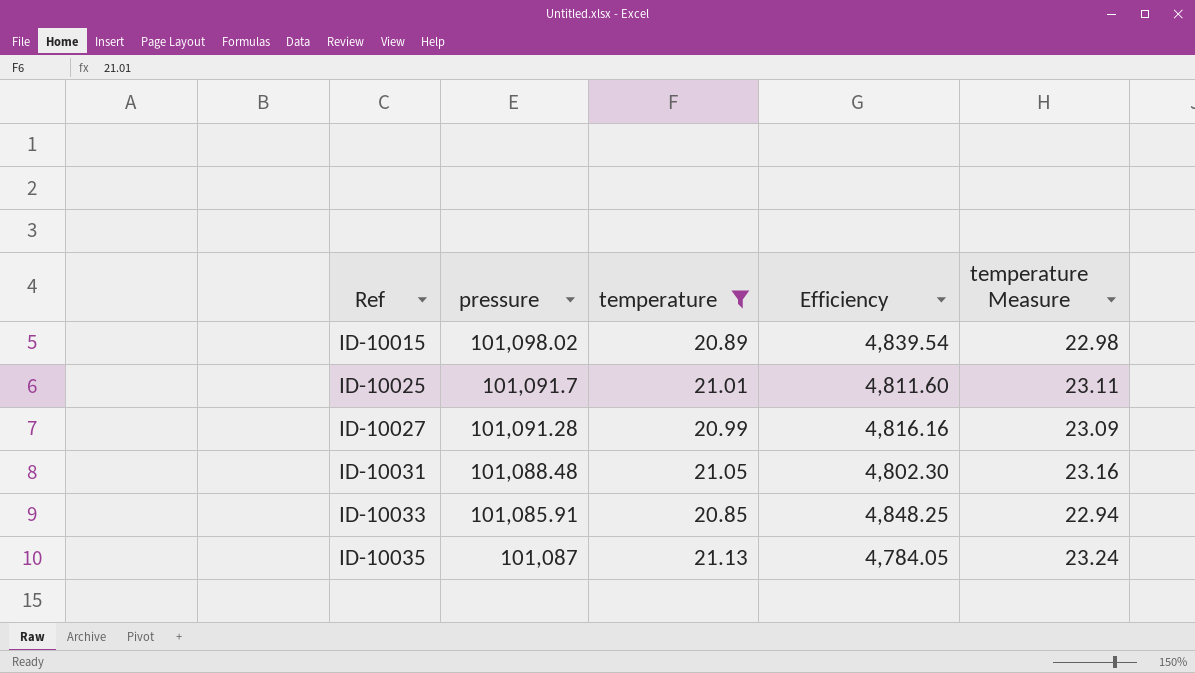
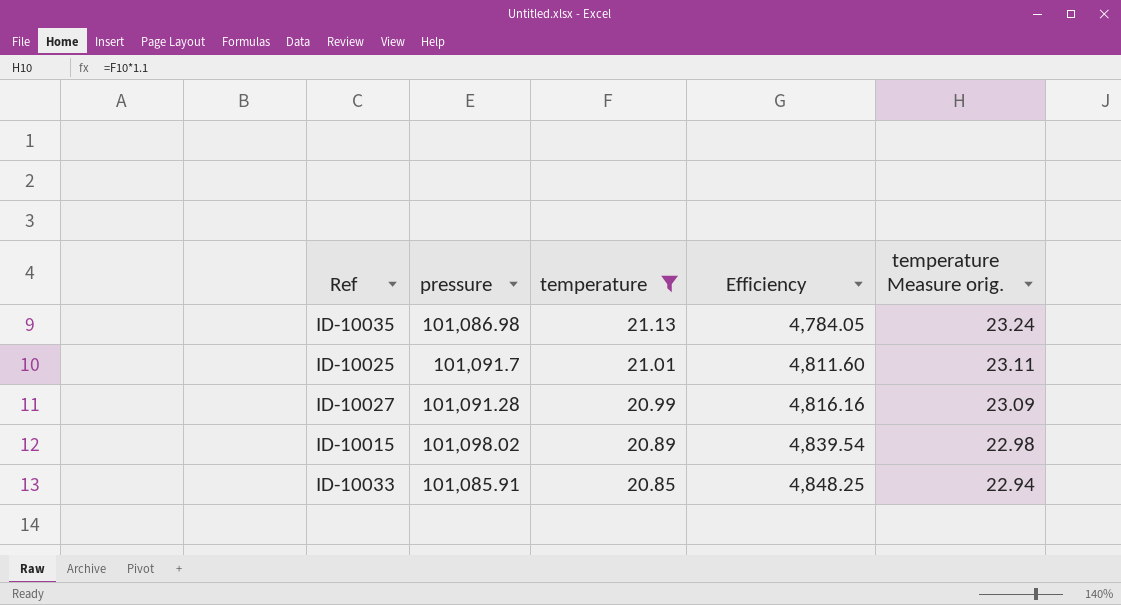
row order: Ref ascending -> temperature descending
column name: temperature Measure -> temperature Measure orig.
row ID-10031: 101,088.48 | 21.05 | 4,802.30 | 23.16 -> none
ID-10035 | pressure: 101,087 -> 101,086.98

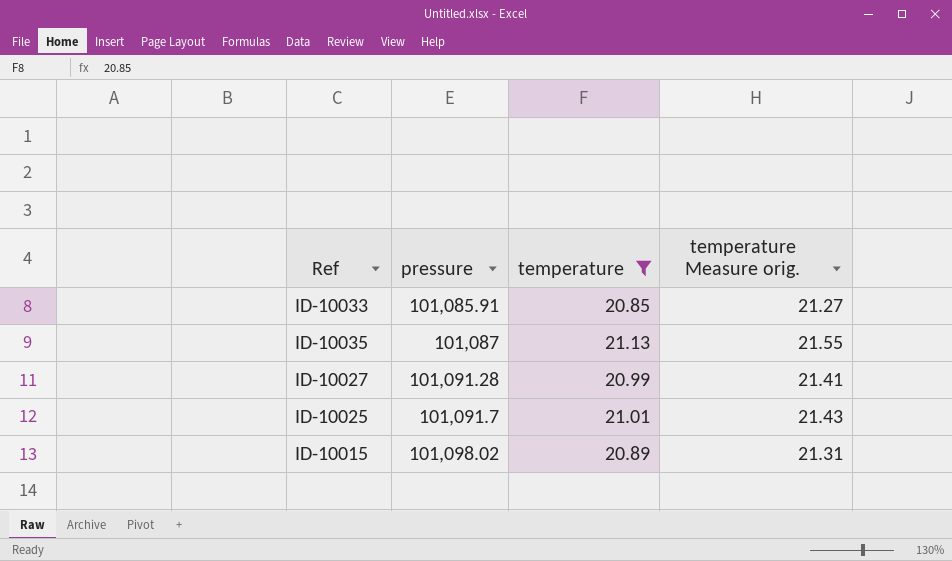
row order: temperature descending -> pressure ascending
column Efficiency | formula: [pressure] / [temperature] -> none
column temperature Measure orig. | formula: [temperature] * 1.1 -> [temperature] * 1.02
ID-10035 | pressure: 101,086.98 -> 101,087

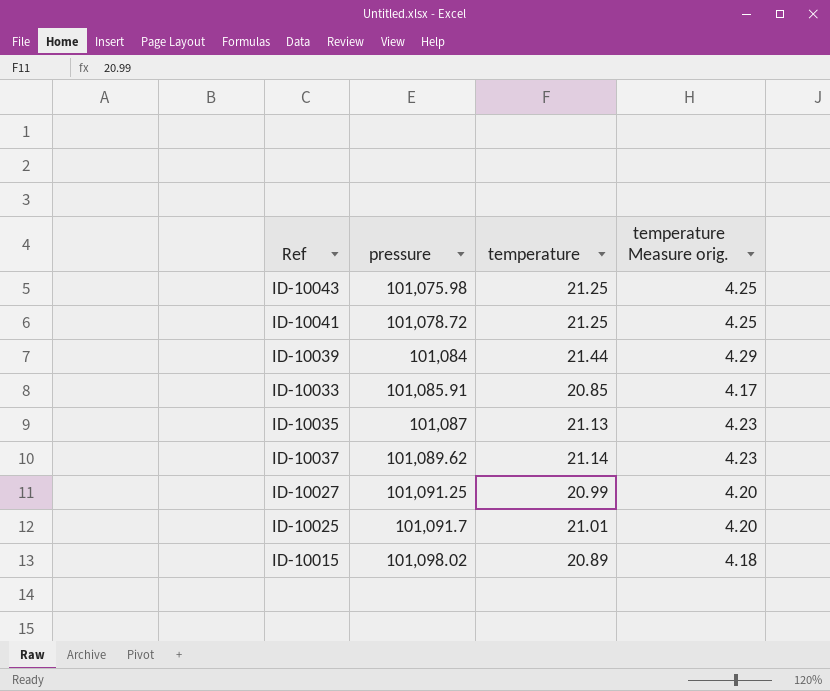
filter: temperature <= 21.13 -> none
column temperature Measure orig. | formula: [temperature] * 1.02 -> [temperature] * 0.2
ID-10027 | pressure: 101,091.28 -> 101,091.25

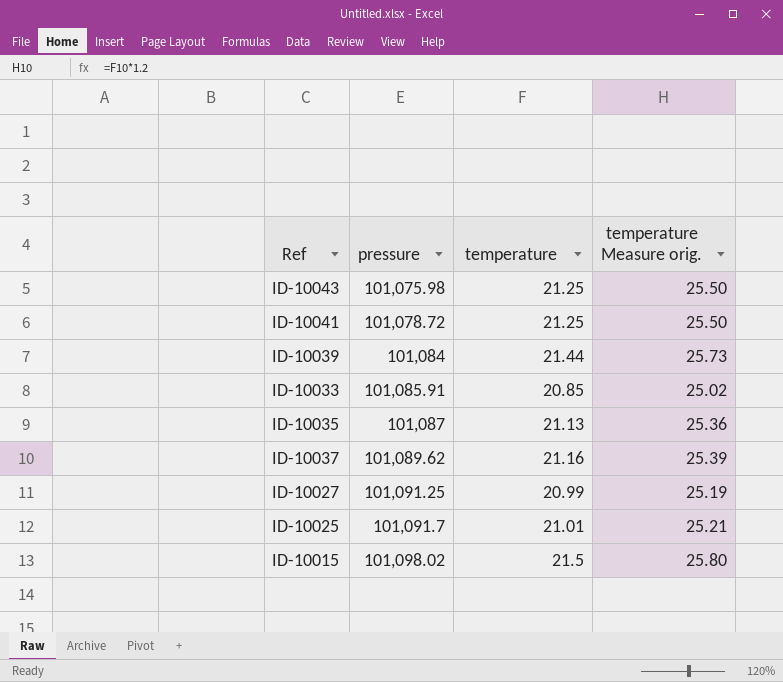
column temperature Measure orig. | formula: [temperature] * 0.2 -> [temperature] * 1.2
ID-10037 | temperature: 21.14 -> 21.16
ID-10015 | temperature: 20.89 -> 21.5

